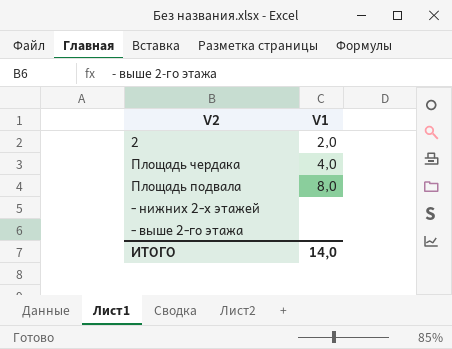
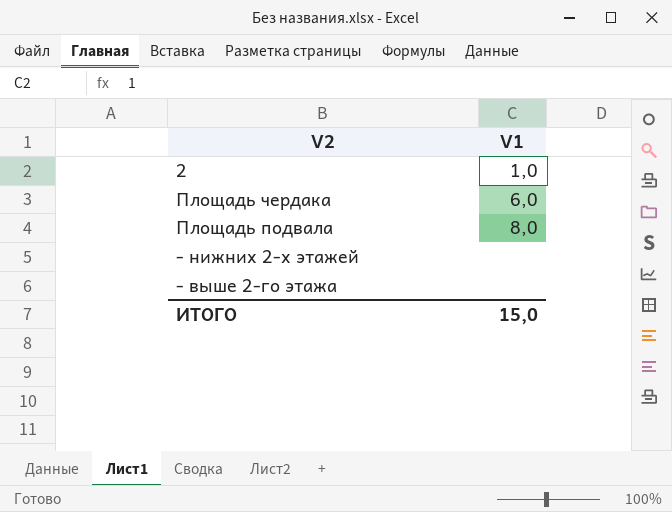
2 | V1: 2,0 -> 1,0
Площадь чердака | V1: 4,0 -> 6,0
ИТОГО | V1: 14,0 -> 15,0

